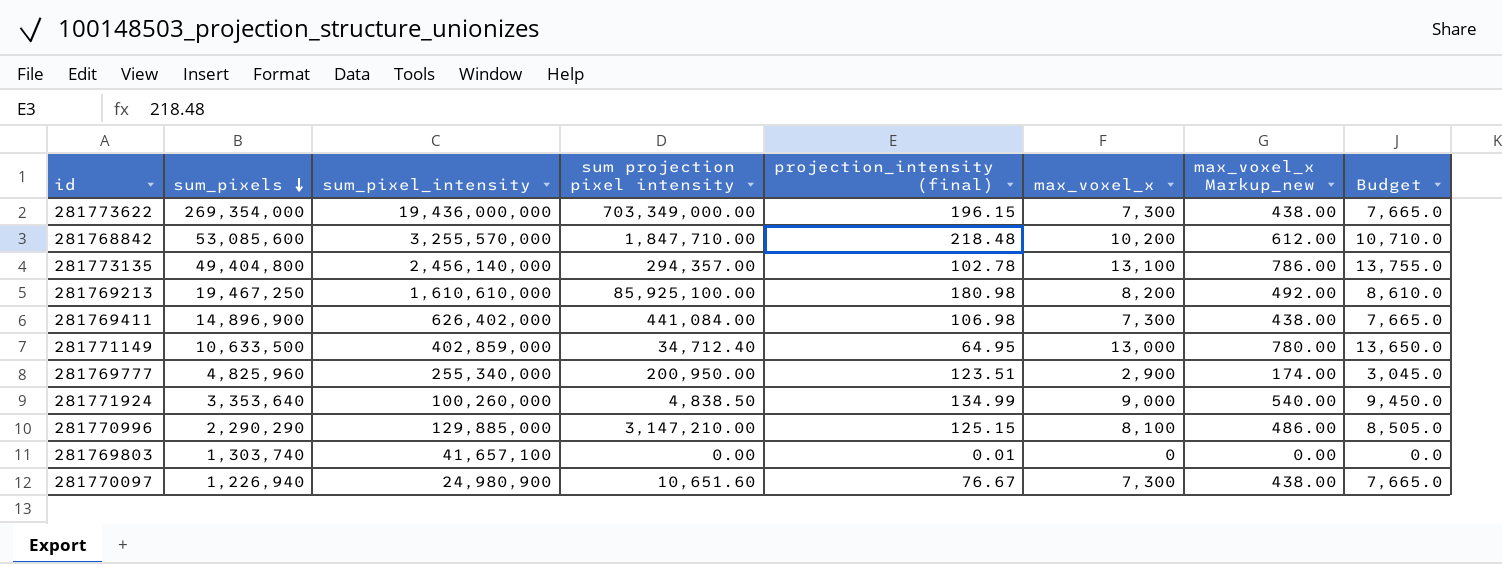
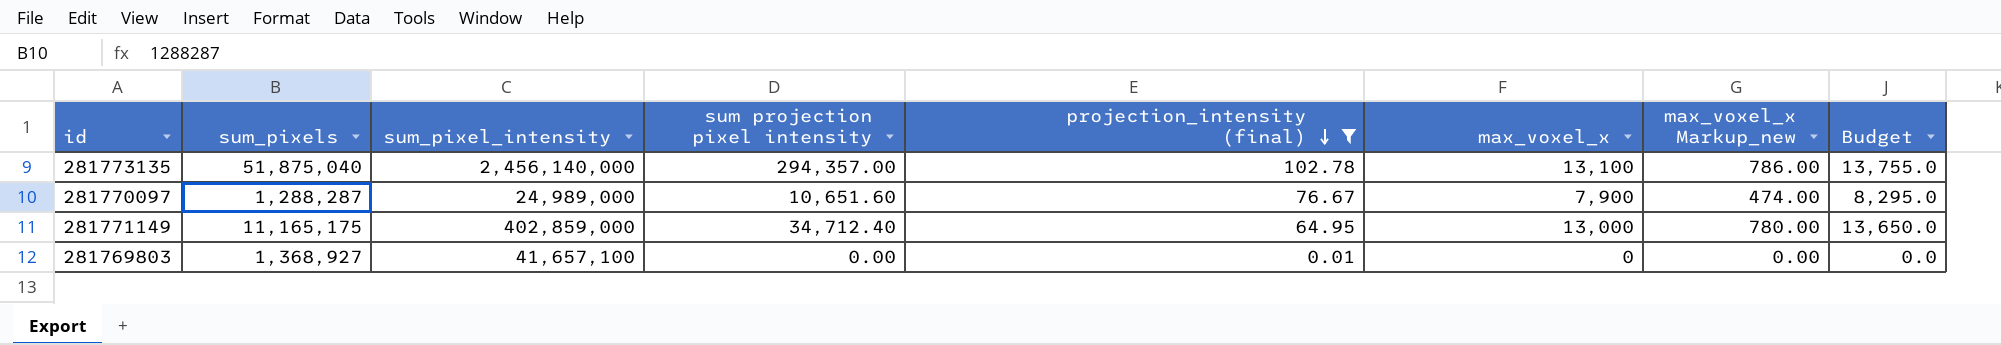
filter: none -> projection_intensity (final) <= 102.78
row order: sum_pixels descending -> projection_intensity (final) descending
281773135 | sum_pixels: 49,404,800 -> 51,875,040
281770097 | sum_pixels: 1,226,940 -> 1,288,287
281770097 | sum_pixel_intensity: 24,980,900 -> 24,989,000
281770097 | max_voxel_x: 7,300 -> 7,900
281770097 | max_voxel_x Markup_new: 438.00 -> 474.00
281770097 | Budget: 7,665.0 -> 8,295.0
281771149 | sum_pixels: 10,633,500 -> 11,165,175
281769803 | sum_pixels: 1,303,740 -> 1,368,927

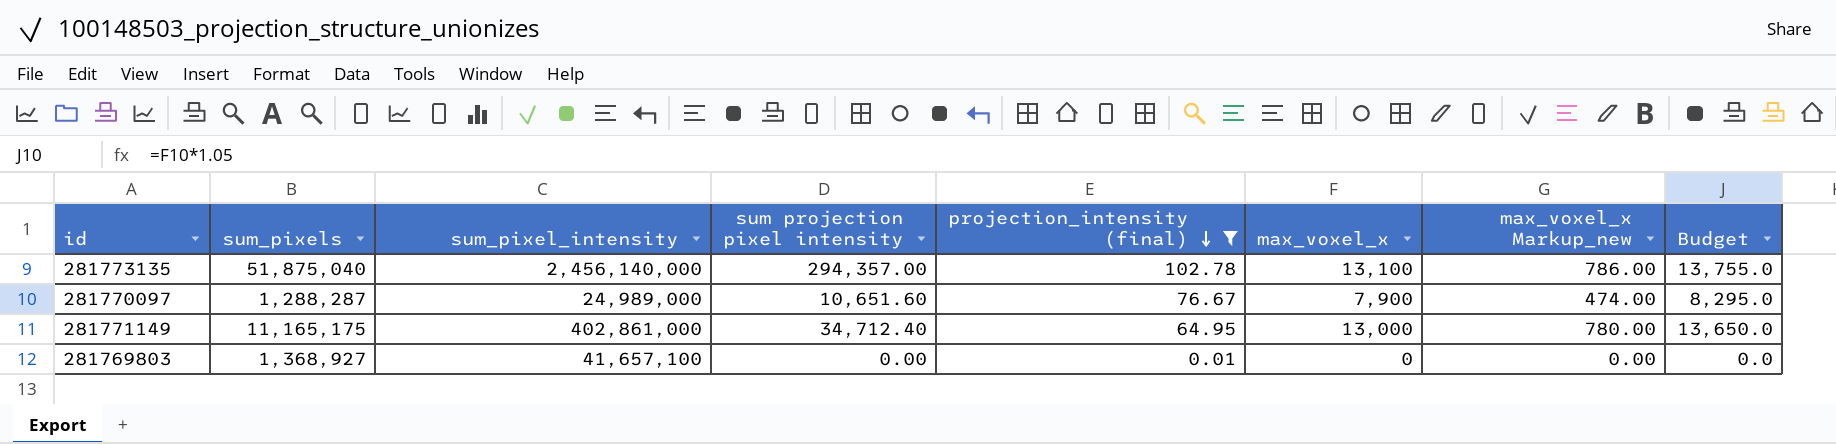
281771149 | sum_pixel_intensity: 402,859,000 -> 402,861,000

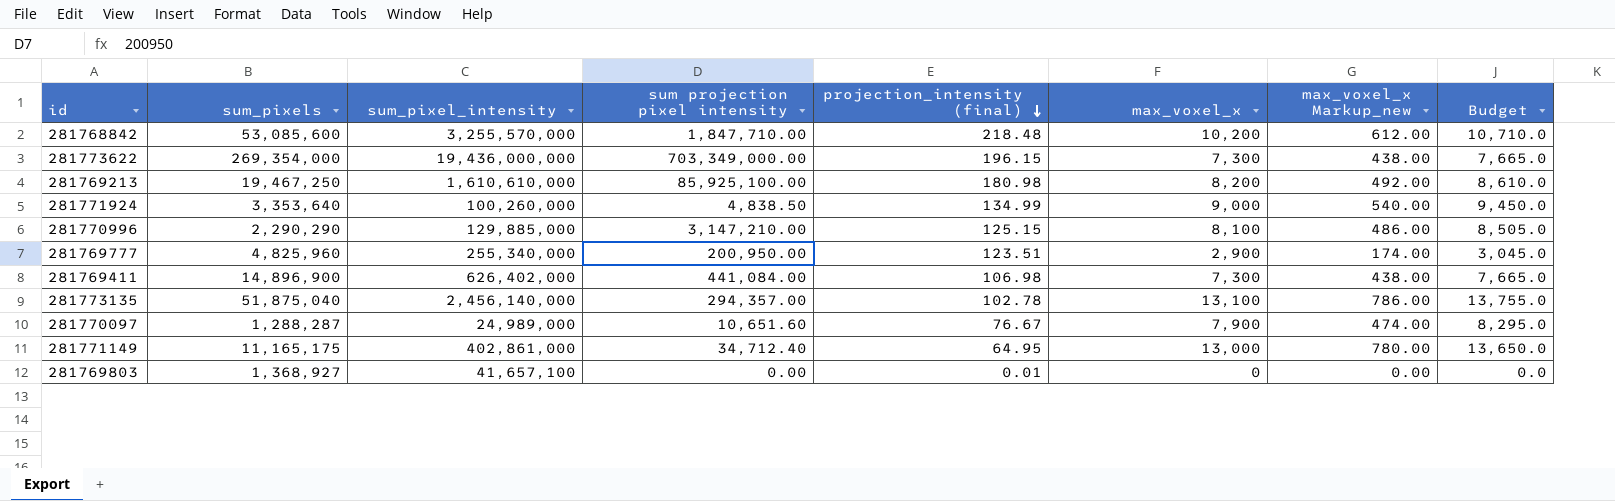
filter: projection_intensity (final) <= 102.78 -> none

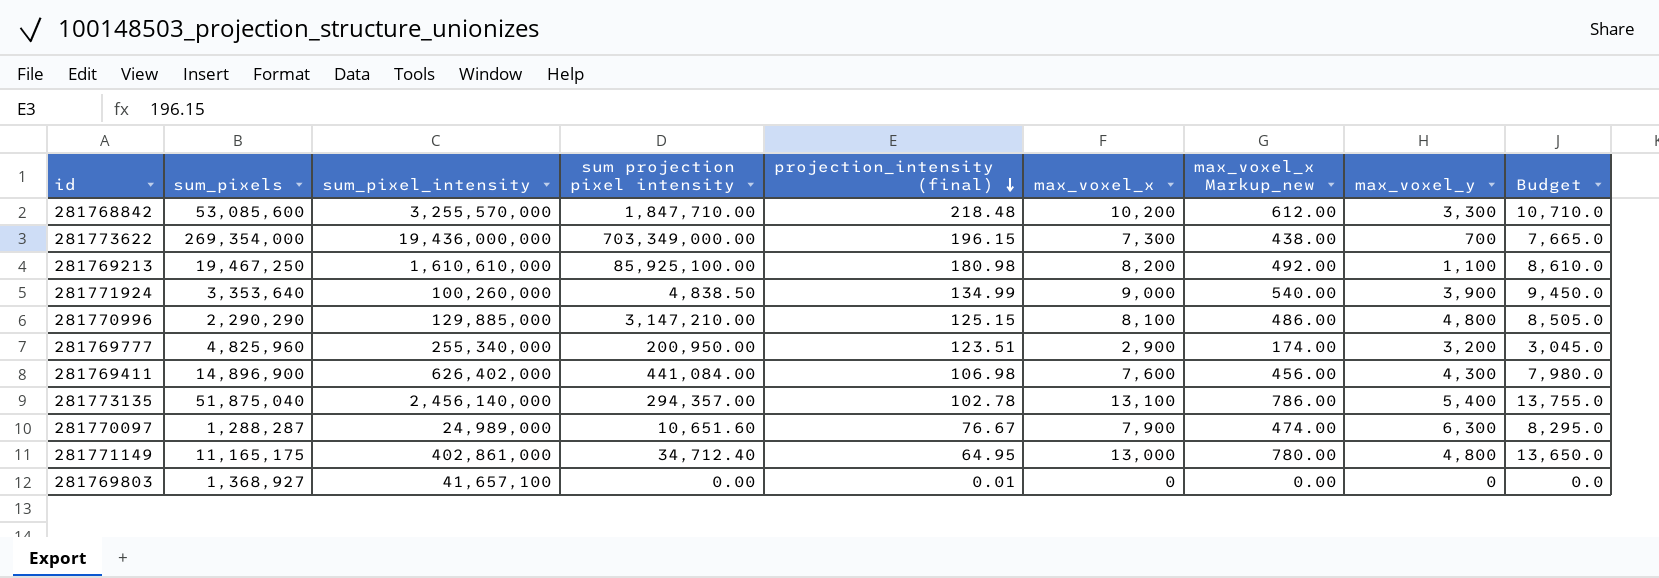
column max_voxel_y | position: none -> 8
281769411 | max_voxel_x: 7,300 -> 7,600
281769411 | max_voxel_x Markup_new: 438.00 -> 456.00
281769411 | Budget: 7,665.0 -> 7,980.0

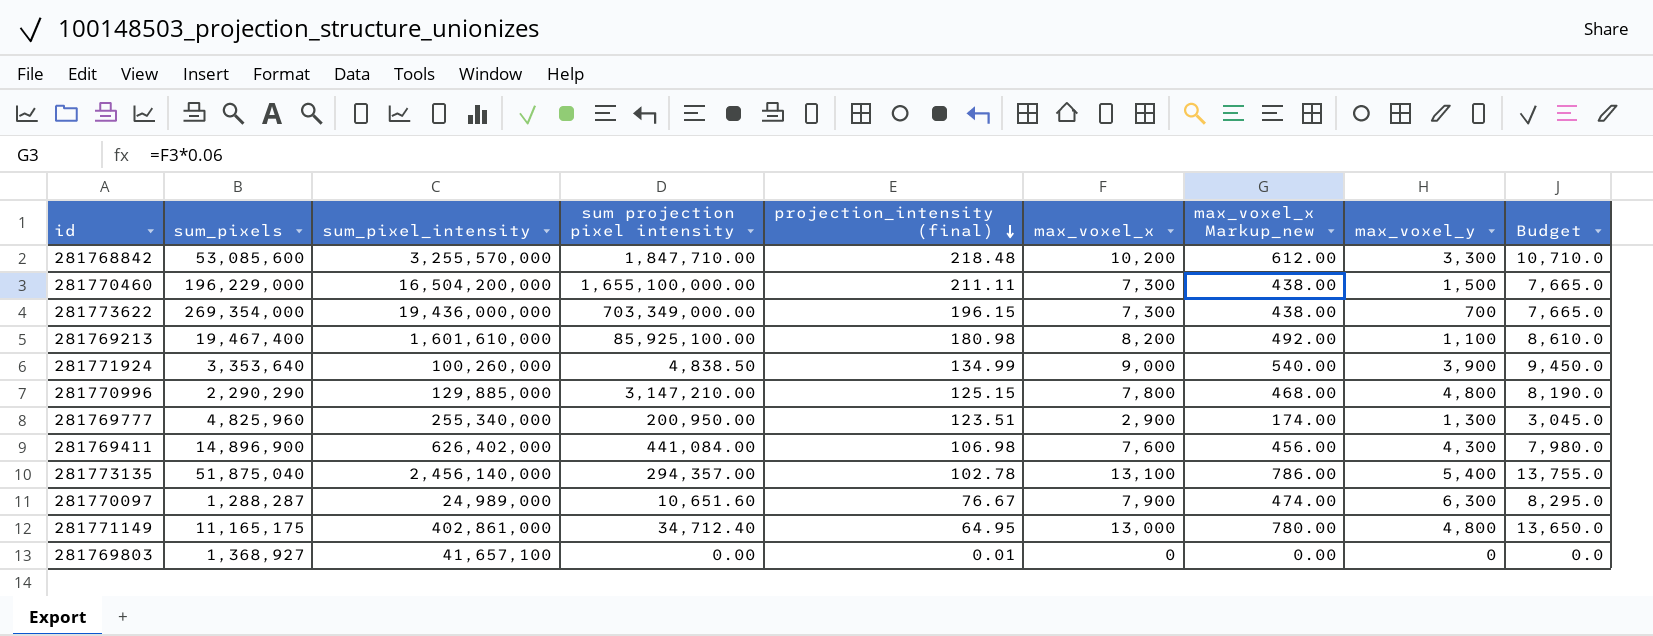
row 281770460: none -> 196,229,000 | 16,504,200,000 | 1,655,100,000.00 | 211.11 | 7,300 | 438.00 | 1,500 | 7,665.0
281769213 | sum_pixels: 19,467,250 -> 19,467,400
281769213 | sum_pixel_intensity: 1,610,610,000 -> 1,601,610,000
281770996 | max_voxel_x: 8,100 -> 7,800
281770996 | max_voxel_x Markup_new: 486.00 -> 468.00
281770996 | Budget: 8,505.0 -> 8,190.0
281769777 | max_voxel_y: 3,200 -> 1,300

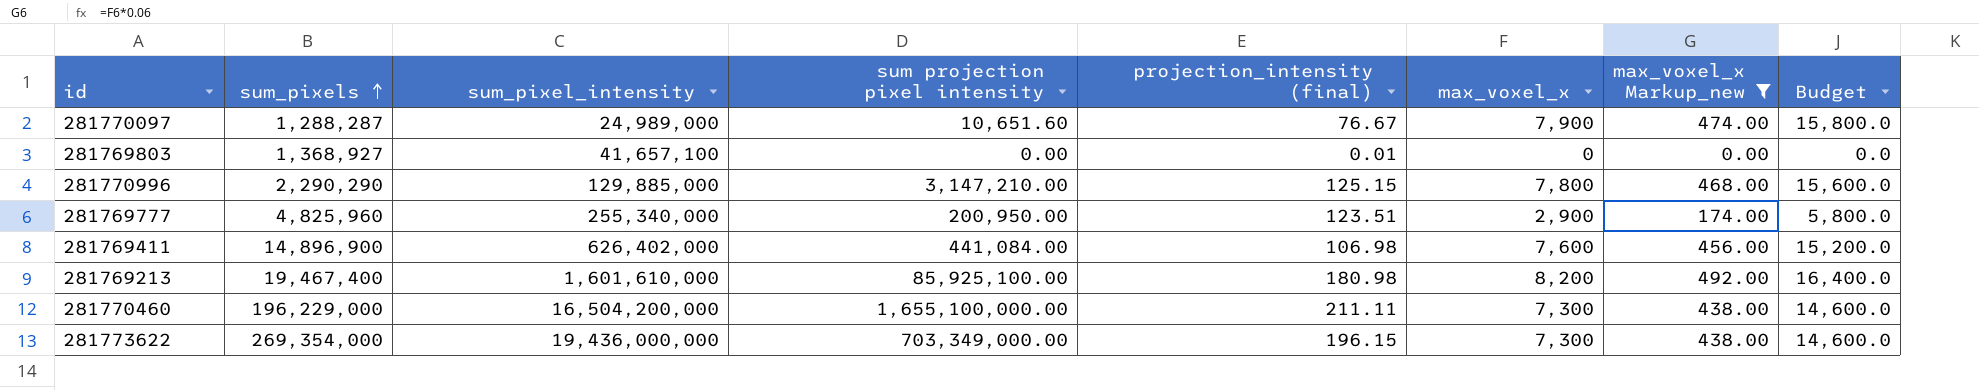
filter: none -> max_voxel_x Markup_new <= 492.00
row order: projection_intensity (final) descending -> sum_pixels ascending
column max_voxel_y | position: 8 -> none
column Budget | formula: [max_voxel_x] * 1.05 -> [max_voxel_x] * 2

